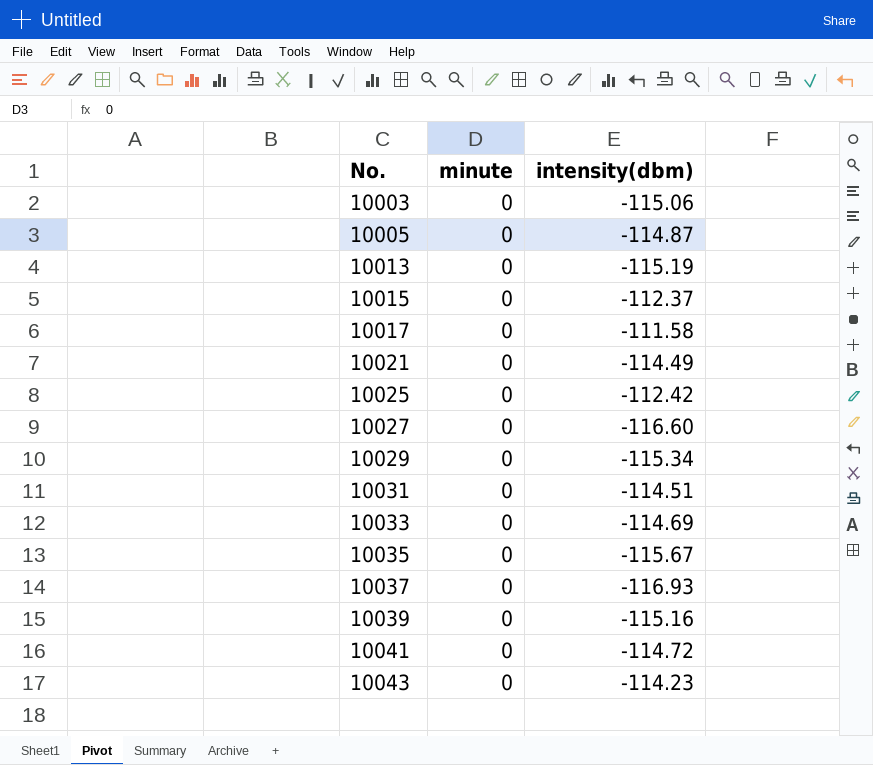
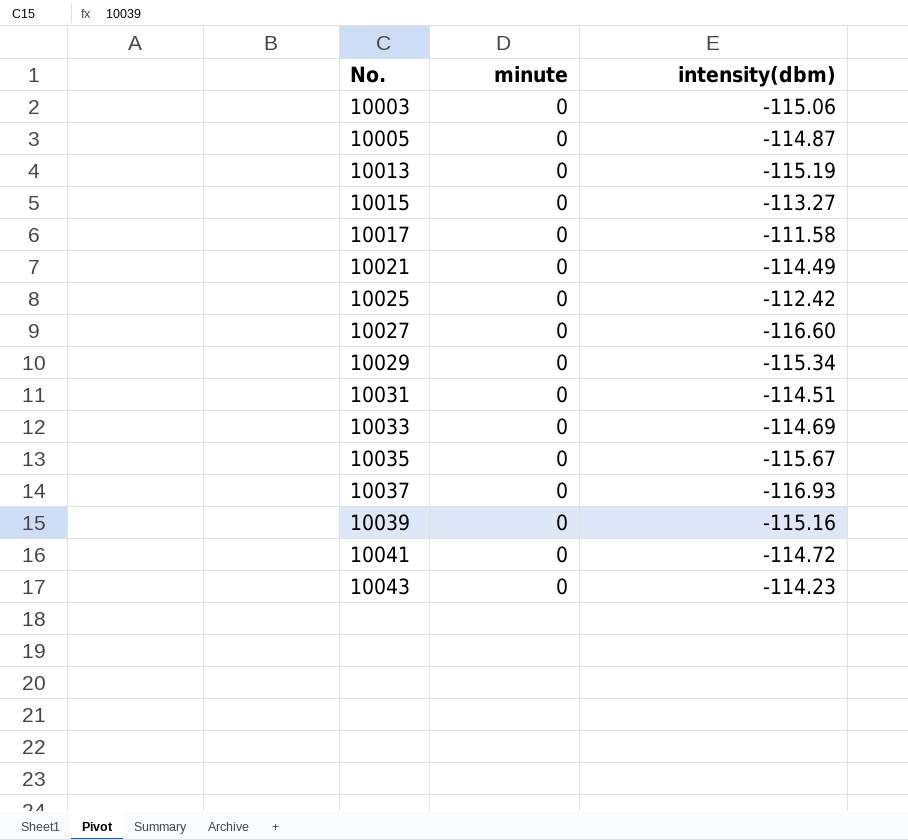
10015 | intensity(dbm): -112.37 -> -113.27

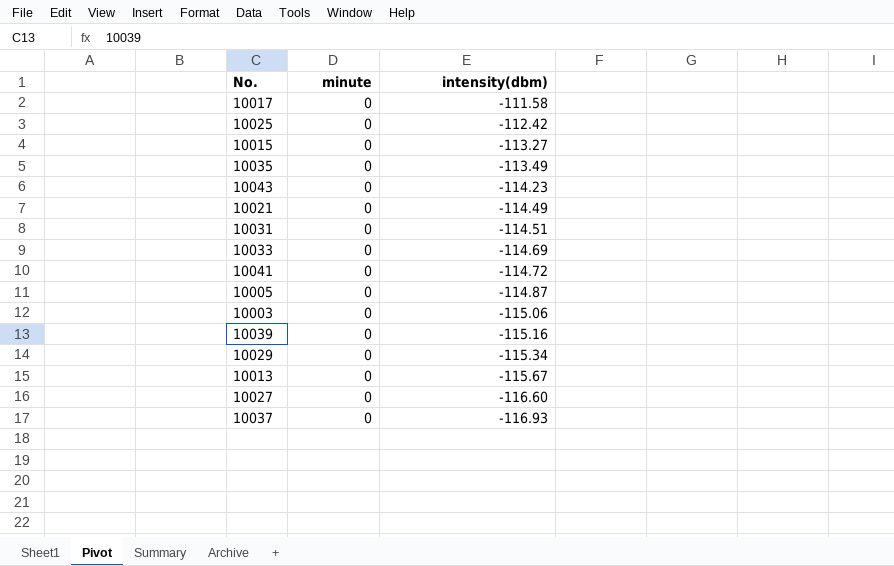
row order: No. ascending -> intensity(dbm) descending
10035 | intensity(dbm): -115.67 -> -113.49
10013 | intensity(dbm): -115.19 -> -115.67

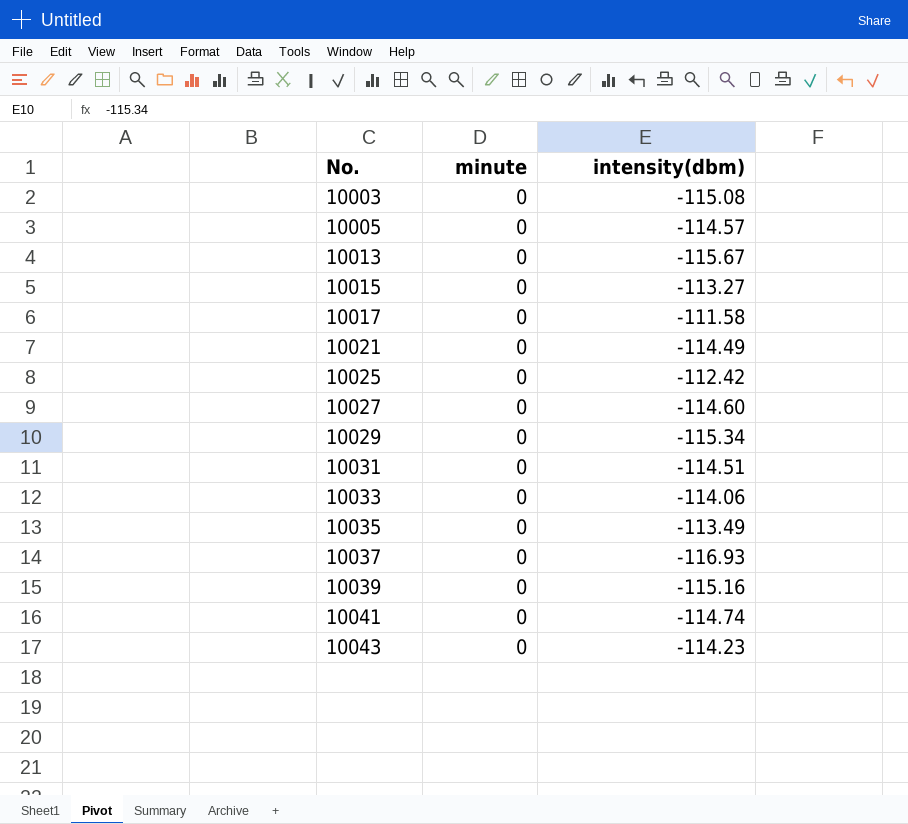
row order: intensity(dbm) descending -> No. ascending
10003 | intensity(dbm): -115.06 -> -115.08
10005 | intensity(dbm): -114.87 -> -114.57
10027 | intensity(dbm): -116.60 -> -114.60
10033 | intensity(dbm): -114.69 -> -114.06
10041 | intensity(dbm): -114.72 -> -114.74

